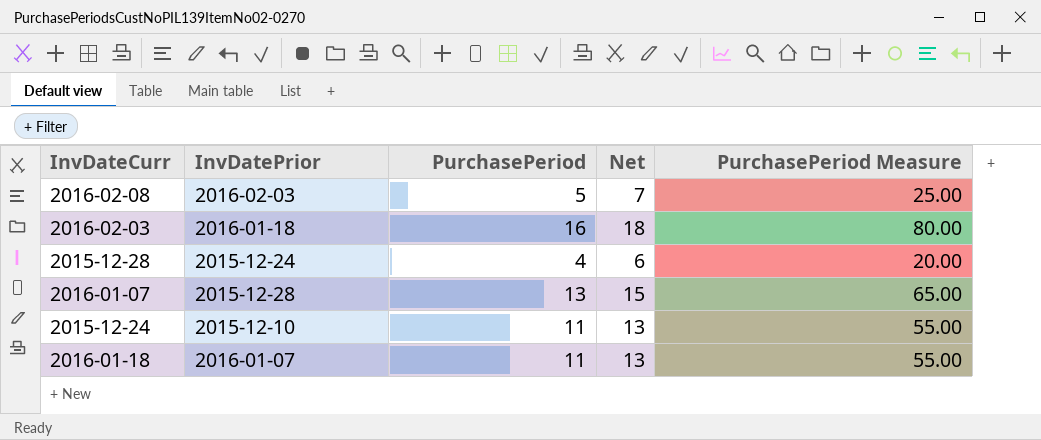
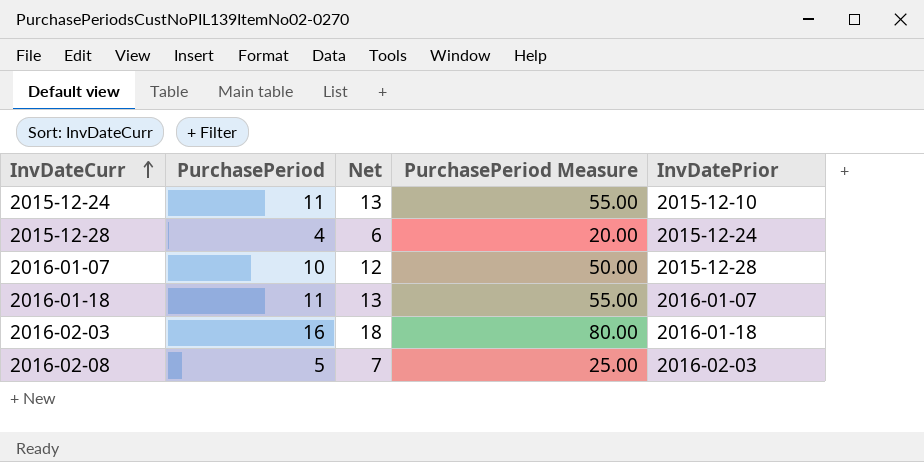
row order: none -> InvDateCurr ascending
column InvDatePrior | position: 2 -> 5
2016-01-07 | PurchasePeriod: 13 -> 10
2016-01-07 | Net: 15 -> 12
2016-01-07 | PurchasePeriod Measure: 65.00 -> 50.00

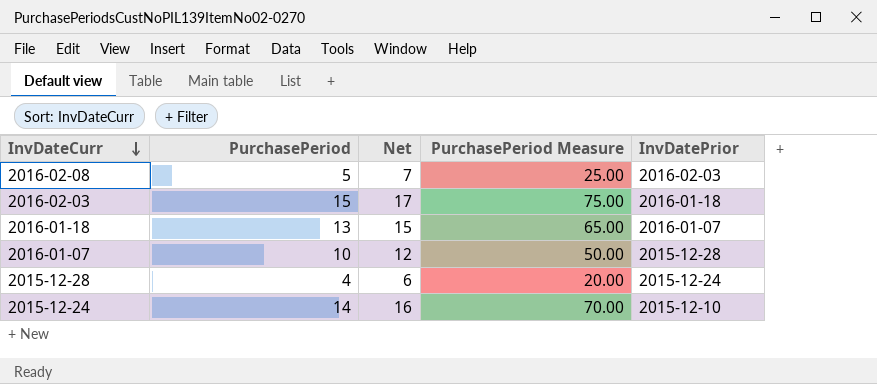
row order: InvDateCurr ascending -> InvDateCurr descending
2016-02-03 | PurchasePeriod: 16 -> 15
2016-02-03 | Net: 18 -> 17
2016-02-03 | PurchasePeriod Measure: 80.00 -> 75.00
2016-01-18 | PurchasePeriod: 11 -> 13
2016-01-18 | Net: 13 -> 15
2016-01-18 | PurchasePeriod Measure: 55.00 -> 65.00
2015-12-24 | PurchasePeriod: 11 -> 14
2015-12-24 | Net: 13 -> 16
2015-12-24 | PurchasePeriod Measure: 55.00 -> 70.00

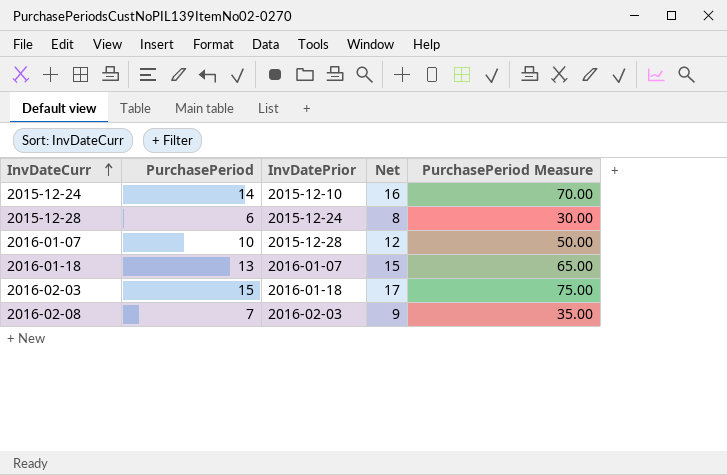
row order: InvDateCurr descending -> InvDateCurr ascending
column InvDatePrior | position: 5 -> 3
2015-12-28 | PurchasePeriod: 4 -> 6
2015-12-28 | Net: 6 -> 8
2015-12-28 | PurchasePeriod Measure: 20.00 -> 30.00
2016-02-08 | PurchasePeriod: 5 -> 7
2016-02-08 | Net: 7 -> 9
2016-02-08 | PurchasePeriod Measure: 25.00 -> 35.00

